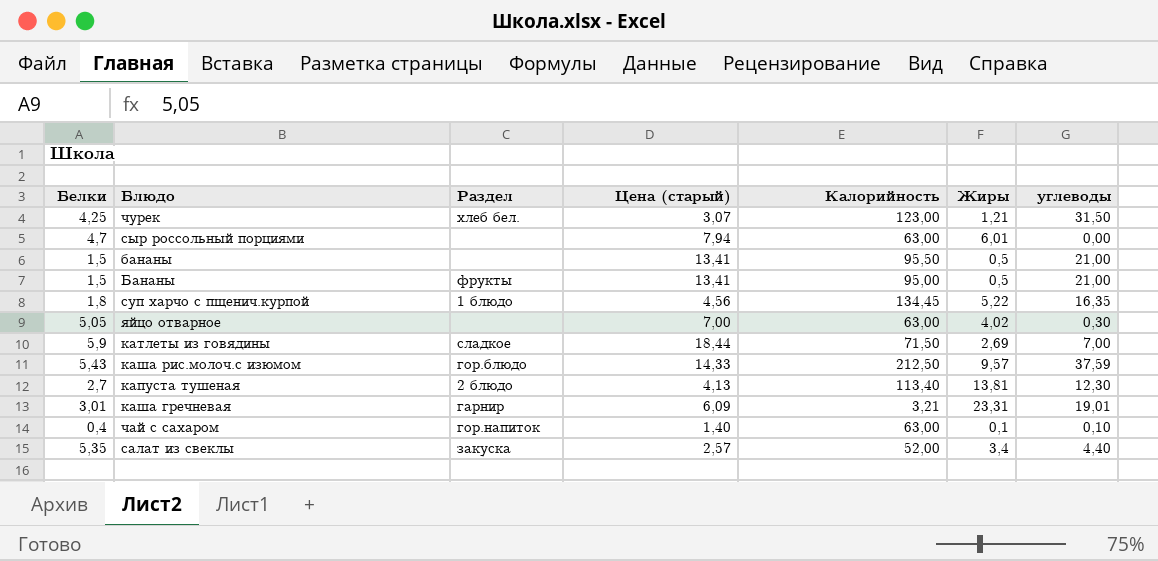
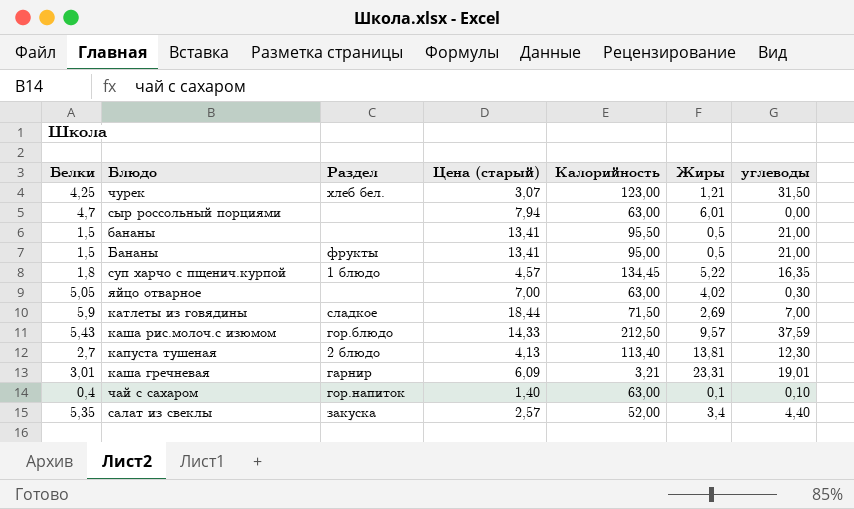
суп харчо с пщенич.курпой | Цена (старый): 4,56 -> 4,57

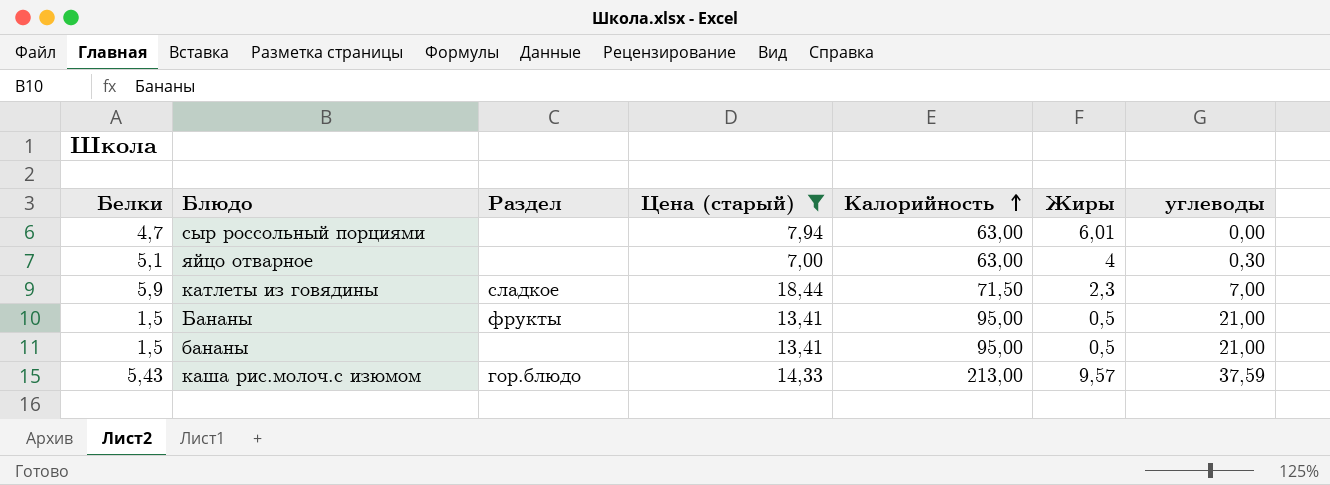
filter: none -> Цена (старый) >= 7,00
row order: none -> Калорийность ascending
яйцо отварное | Белки: 5,05 -> 5,1
яйцо отварное | Жиры: 4,02 -> 4
катлеты из говядины | Жиры: 2,69 -> 2,3
бананы | Калорийность: 95,50 -> 95,00
каша рис.молоч.с изюмом | Калорийность: 212,50 -> 213,00

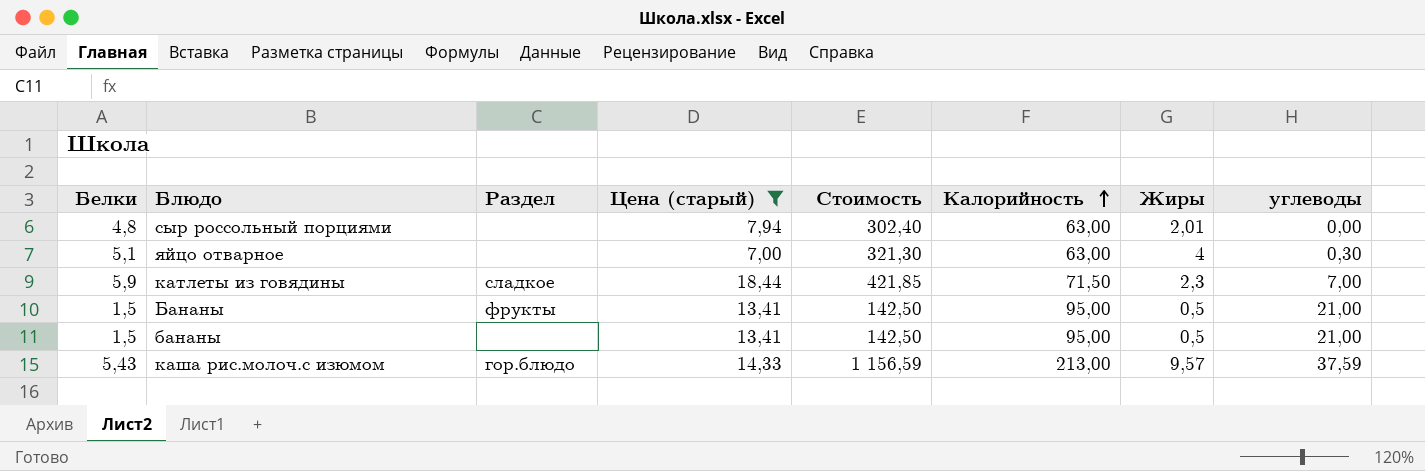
column Стоимость | formula: none -> [Белки] * [Калорийность]
сыр россольный порциями | Белки: 4,7 -> 4,8
сыр россольный порциями | Жиры: 6,01 -> 2,01

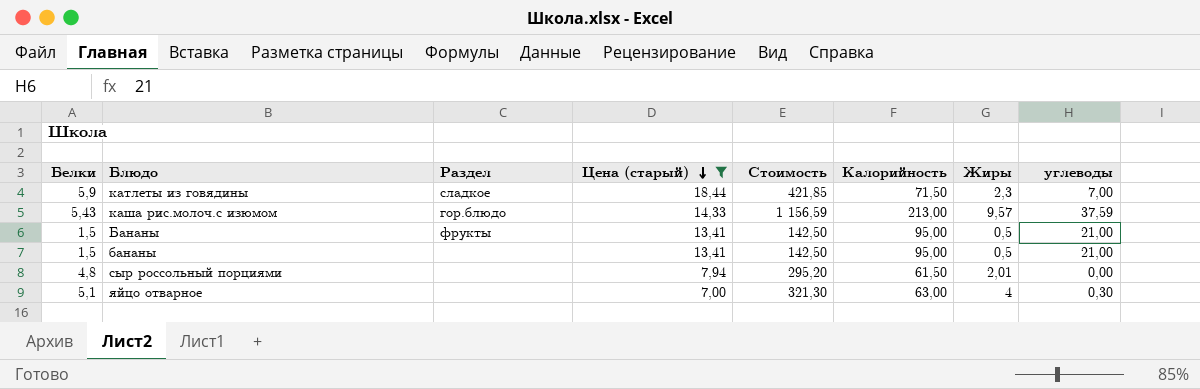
row order: Калорийность ascending -> Цена (старый) descending
сыр россольный порциями | Стоимость: 302,40 -> 295,20
сыр россольный порциями | Калорийность: 63,00 -> 61,50

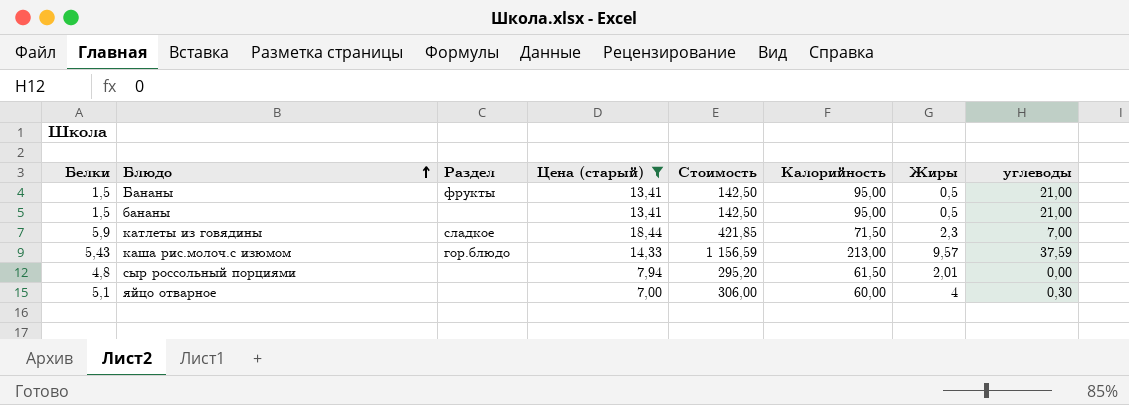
row order: Цена (старый) descending -> Блюдо ascending
яйцо отварное | Стоимость: 321,30 -> 306,00
яйцо отварное | Калорийность: 63,00 -> 60,00

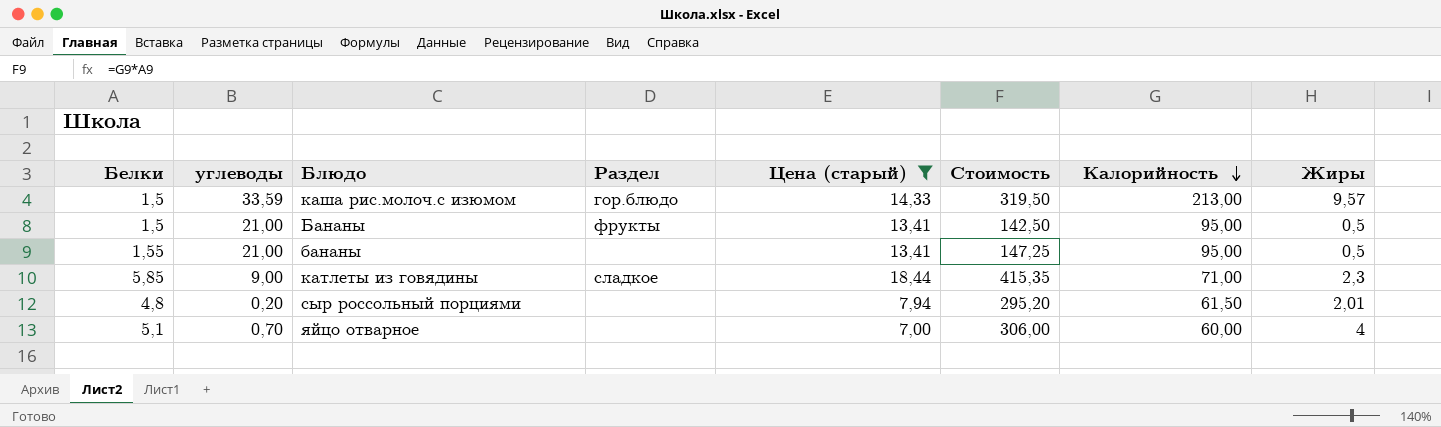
row order: Блюдо ascending -> Калорийность descending
column углеводы | position: 8 -> 2
каша рис.молоч.с изюмом | Белки: 5,43 -> 1,5
каша рис.молоч.с изюмом | углеводы: 37,59 -> 33,59
каша рис.молоч.с изюмом | Стоимость: 1 156,59 -> 319,50
бананы | Белки: 1,5 -> 1,55
бананы | Стоимость: 142,50 -> 147,25
катлеты из говядины | Белки: 5,9 -> 5,85
катлеты из говядины | углеводы: 7,00 -> 9,00
катлеты из говядины | Стоимость: 421,85 -> 415,35
катлеты из говядины | Калорийность: 71,50 -> 71,00
сыр россольный порциями | углеводы: 0,00 -> 0,20
яйцо отварное | углеводы: 0,30 -> 0,70

